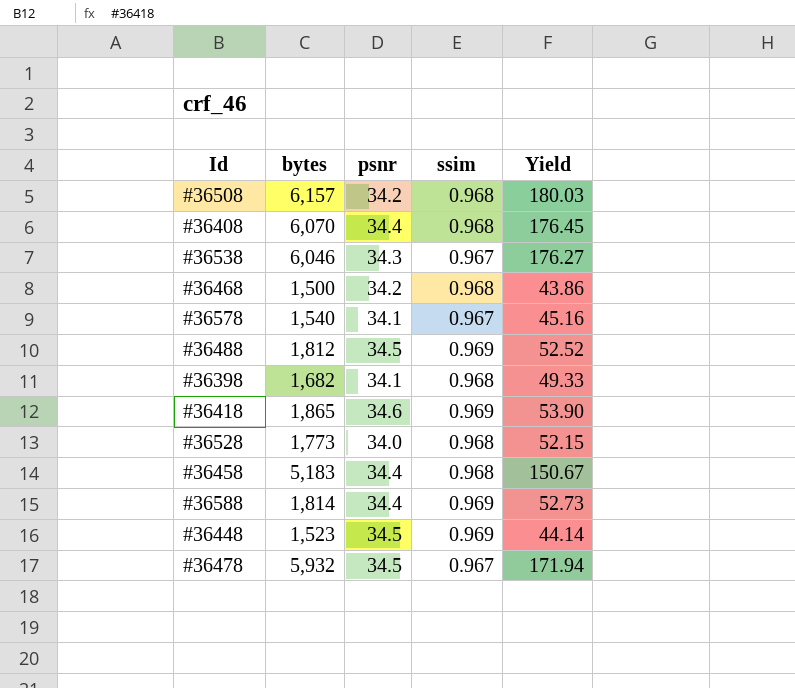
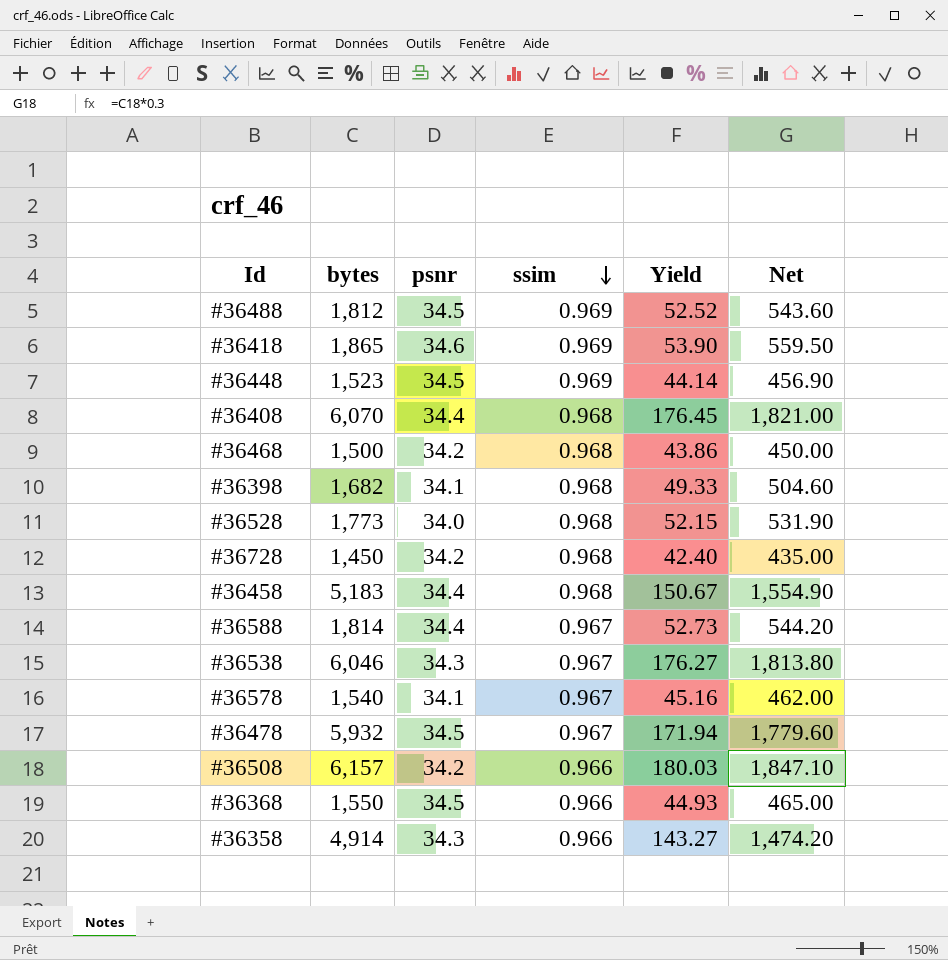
row order: none -> ssim descending
column Net | formula: none -> [bytes] * 0.3
row #36728: none -> 1,450 | 34.2 | 0.968 | 42.40 | 435.00
#36588 | ssim: 0.969 -> 0.967
#36508 | ssim: 0.968 -> 0.966
row #36368: none -> 1,550 | 34.5 | 0.966 | 44.93 | 465.00
row #36358: none -> 4,914 | 34.3 | 0.966 | 143.27 | 1,474.20

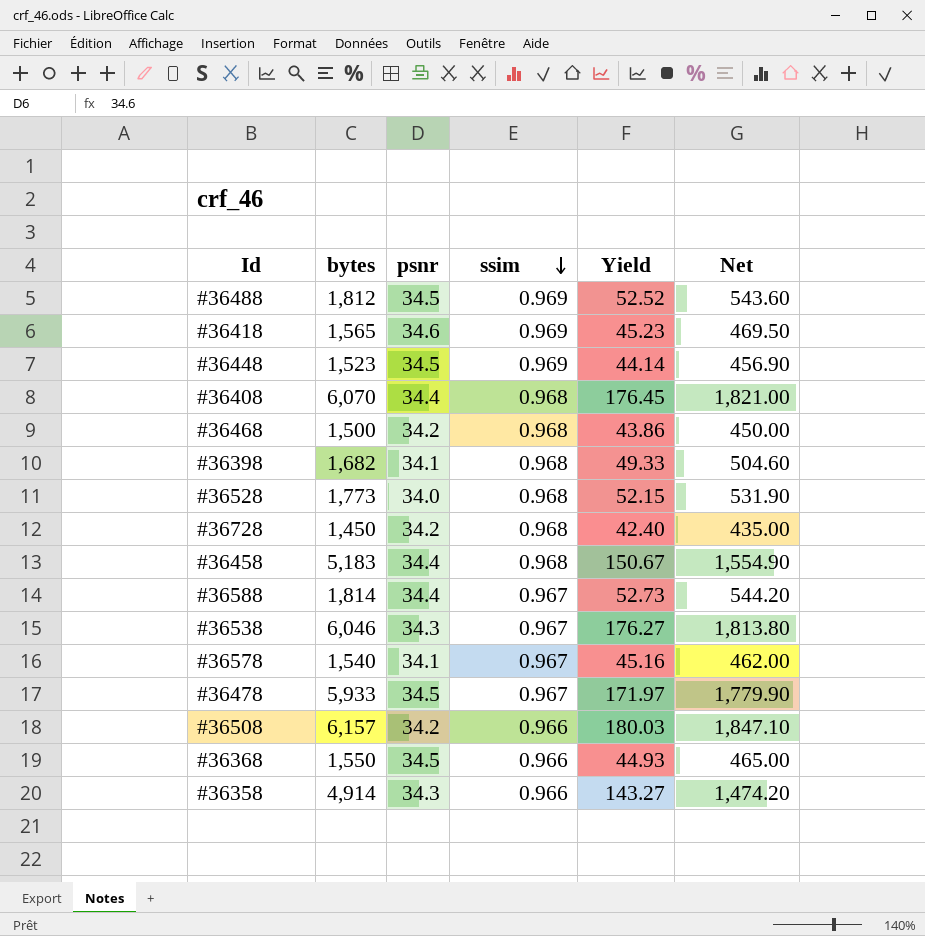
#36418 | bytes: 1,865 -> 1,565
#36418 | Yield: 53.90 -> 45.23
#36418 | Net: 559.50 -> 469.50
#36478 | bytes: 5,932 -> 5,933
#36478 | Yield: 171.94 -> 171.97
#36478 | Net: 1,779.60 -> 1,779.90

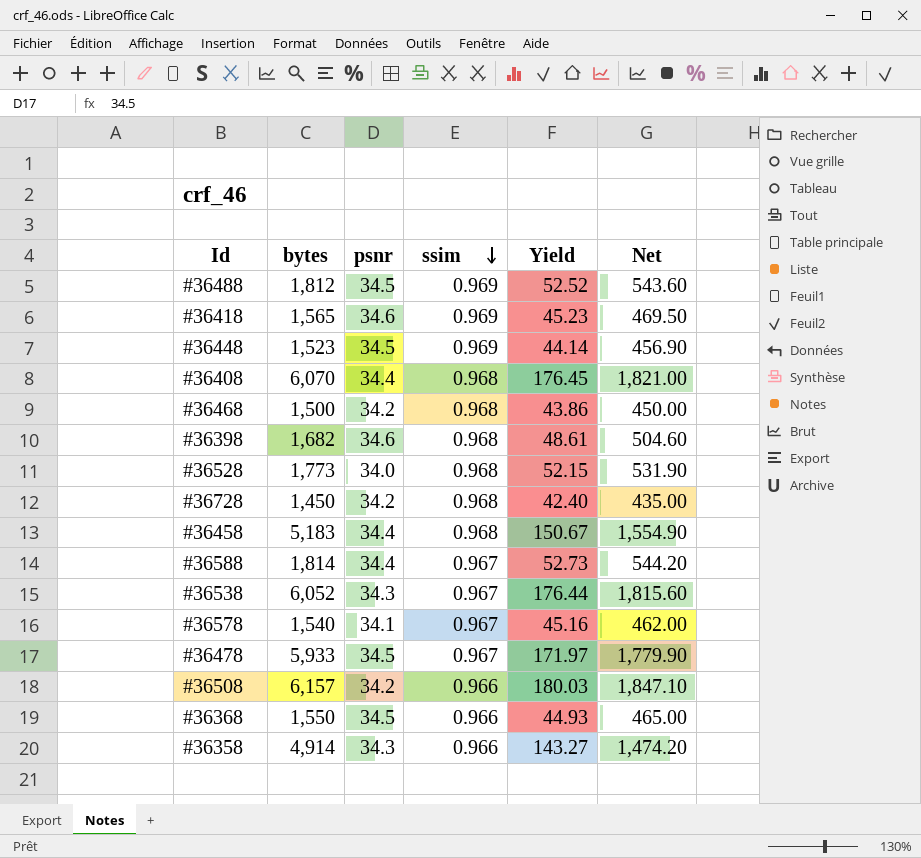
#36398 | psnr: 34.1 -> 34.6
#36398 | Yield: 49.33 -> 48.61
#36538 | bytes: 6,046 -> 6,052
#36538 | Yield: 176.27 -> 176.44
#36538 | Net: 1,813.80 -> 1,815.60

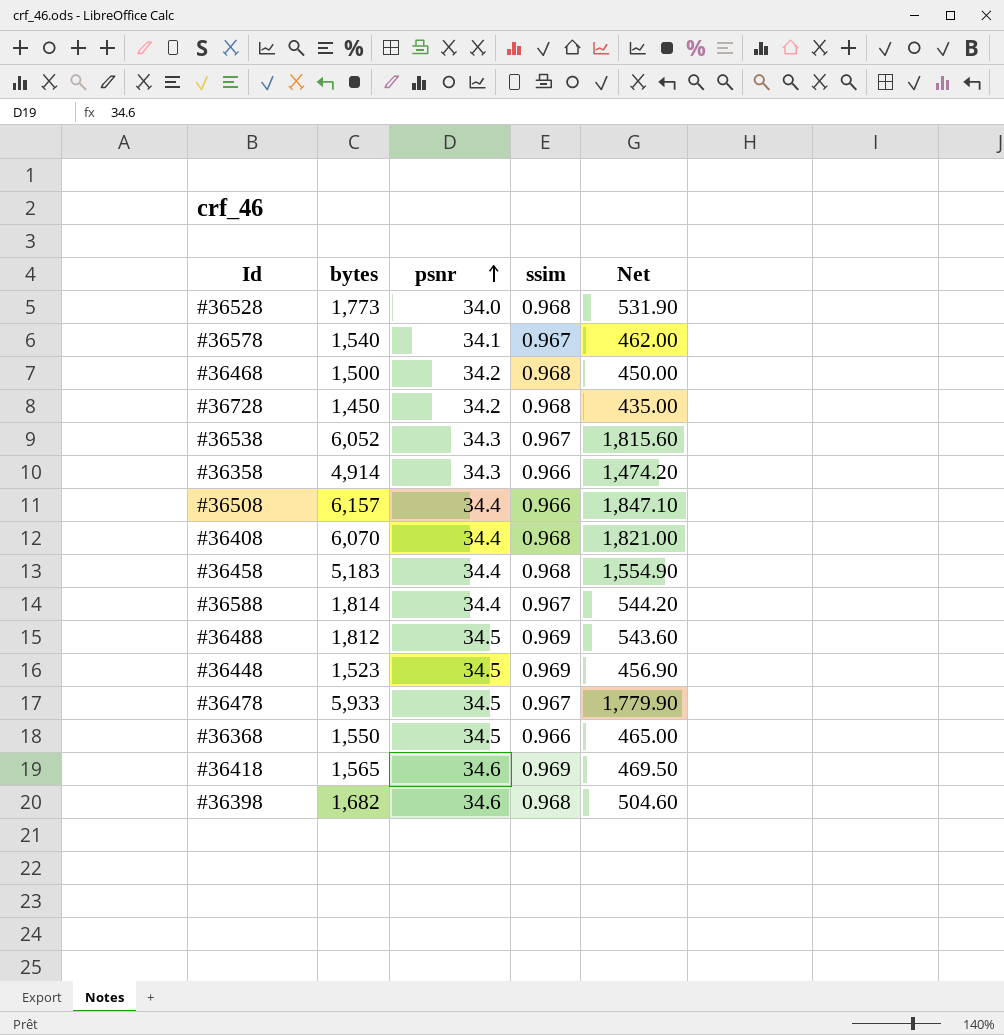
row order: ssim descending -> psnr ascending
column Yield | formula: [bytes] / [psnr] -> none
#36508 | psnr: 34.2 -> 34.4

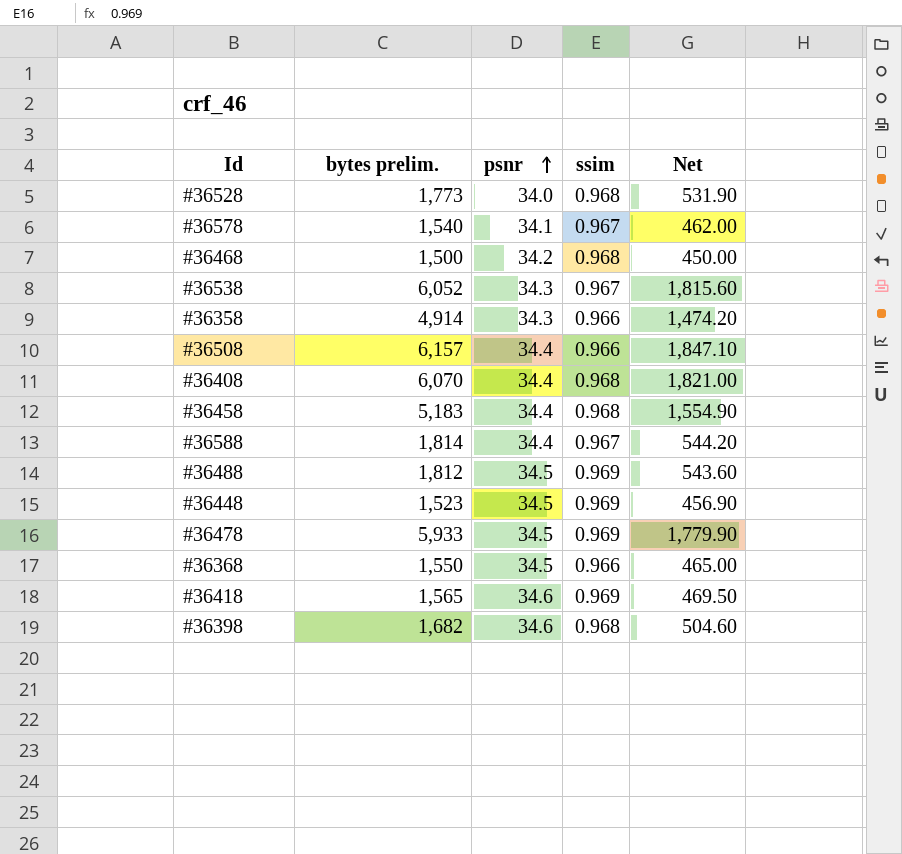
column name: bytes -> bytes prelim.
row #36728: 1,450 | 34.2 | 0.968 | 435.00 -> none
#36478 | ssim: 0.967 -> 0.969

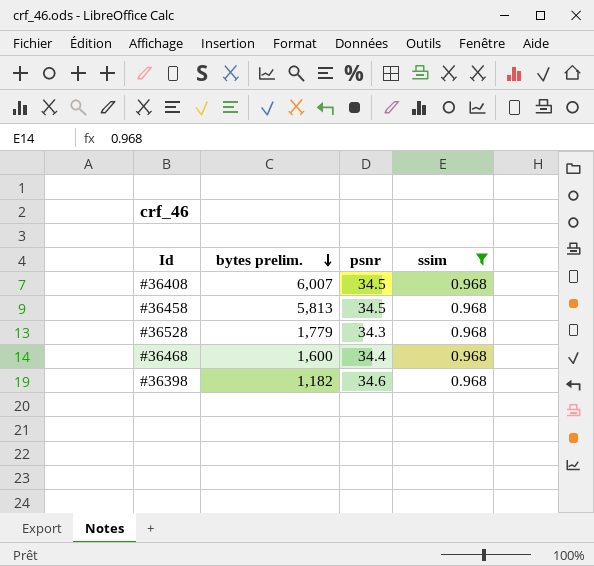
filter: none -> ssim = 0.968
row order: psnr ascending -> bytes prelim. descending
column Net | formula: [bytes prelim.] * 0.3 -> none
#36408 | bytes prelim.: 6,070 -> 6,007
#36408 | psnr: 34.4 -> 34.5
#36458 | bytes prelim.: 5,183 -> 5,813
#36458 | psnr: 34.4 -> 34.5
#36528 | bytes prelim.: 1,773 -> 1,779
#36528 | psnr: 34.0 -> 34.3
#36468 | bytes prelim.: 1,500 -> 1,600
#36468 | psnr: 34.2 -> 34.4
#36398 | bytes prelim.: 1,682 -> 1,182

